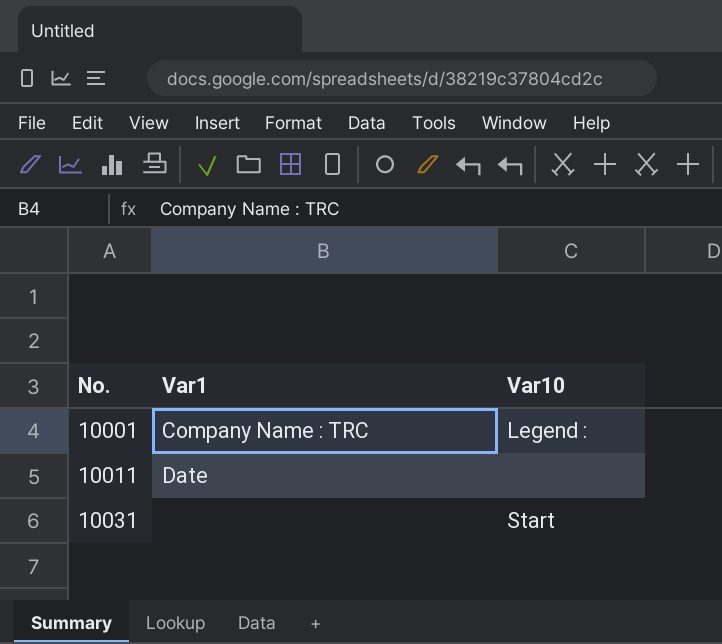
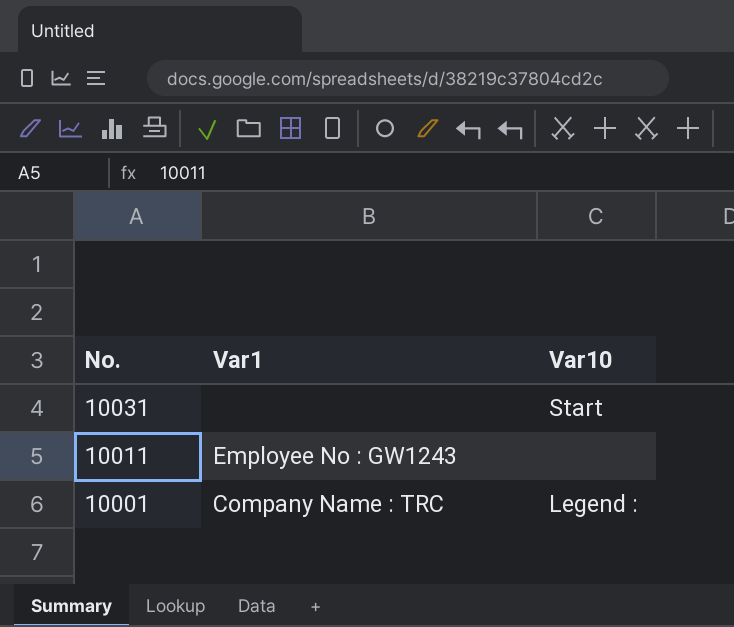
row order: No. ascending -> No. descending
10011 | Var1: Date -> Employee No : GW1243

